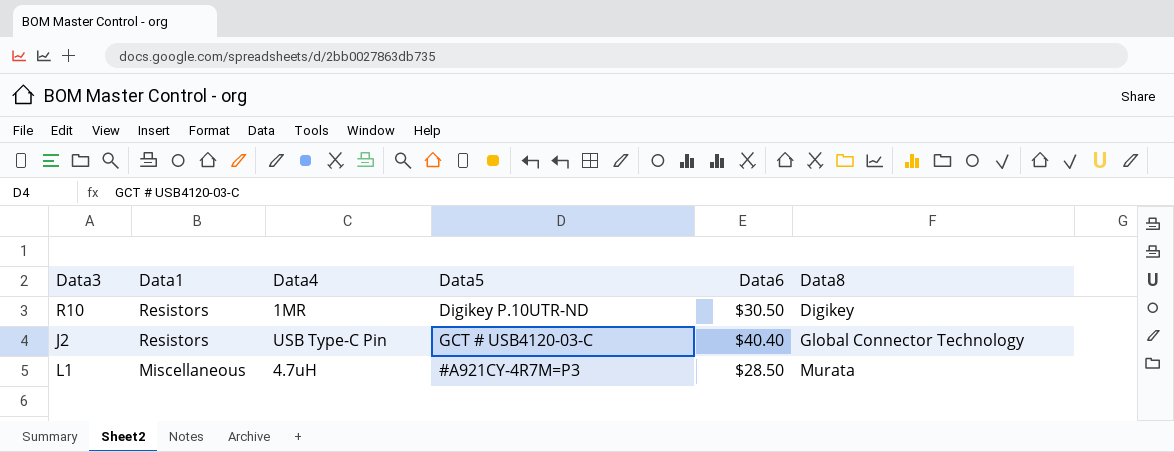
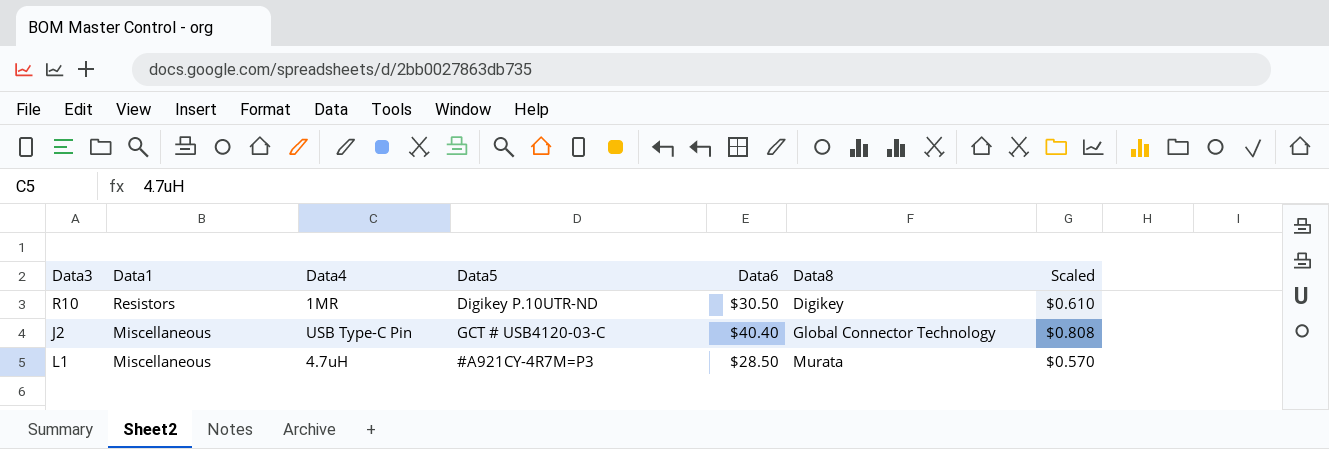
column Scaled | formula: none -> [Data6] * 0.02
J2 | Data1: Resistors -> Miscellaneous

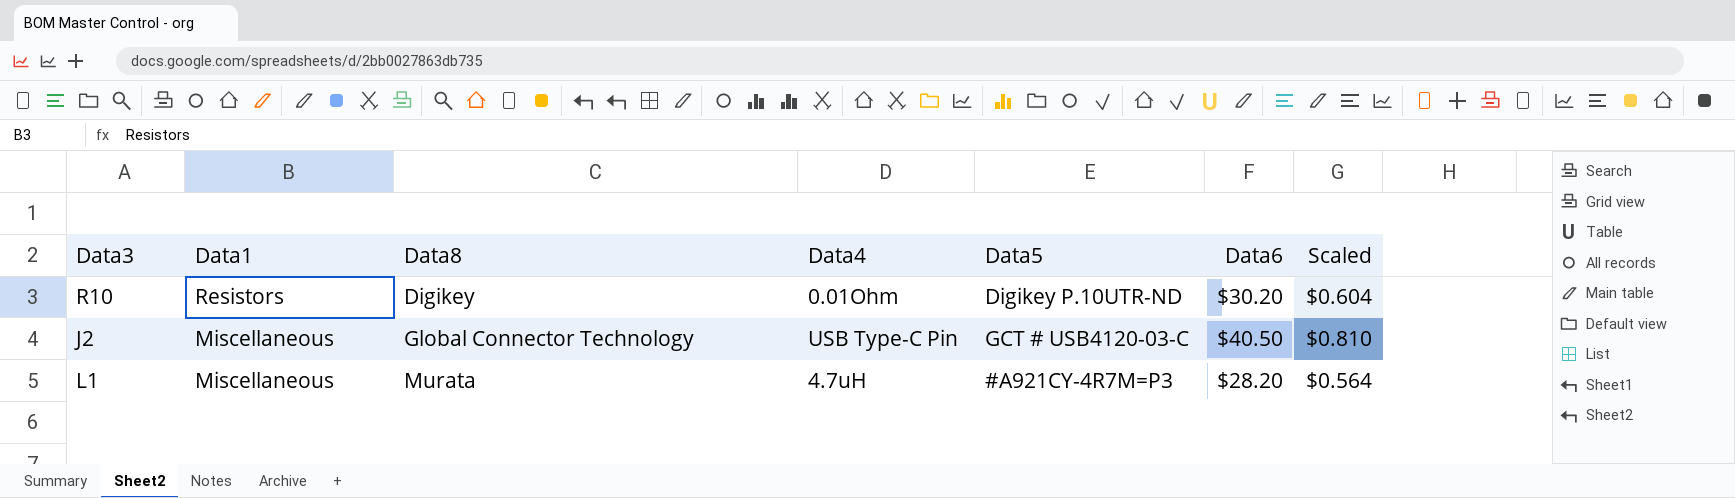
column Data8 | position: 6 -> 3
R10 | Data4: 1MR -> 0.01Ohm
R10 | Data6: $30.50 -> $30.20
R10 | Scaled: $0.610 -> $0.604
J2 | Data6: $40.40 -> $40.50
J2 | Scaled: $0.808 -> $0.810
L1 | Data6: $28.50 -> $28.20
L1 | Scaled: $0.570 -> $0.564

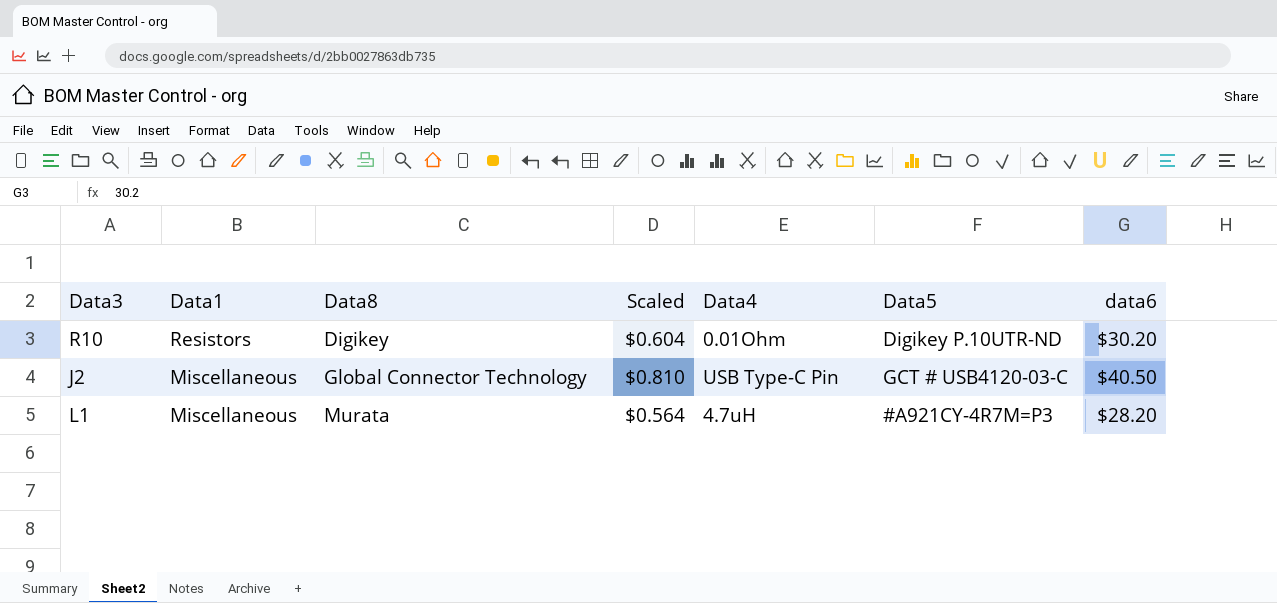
column Scaled | position: 7 -> 4
column name: Data6 -> data6

